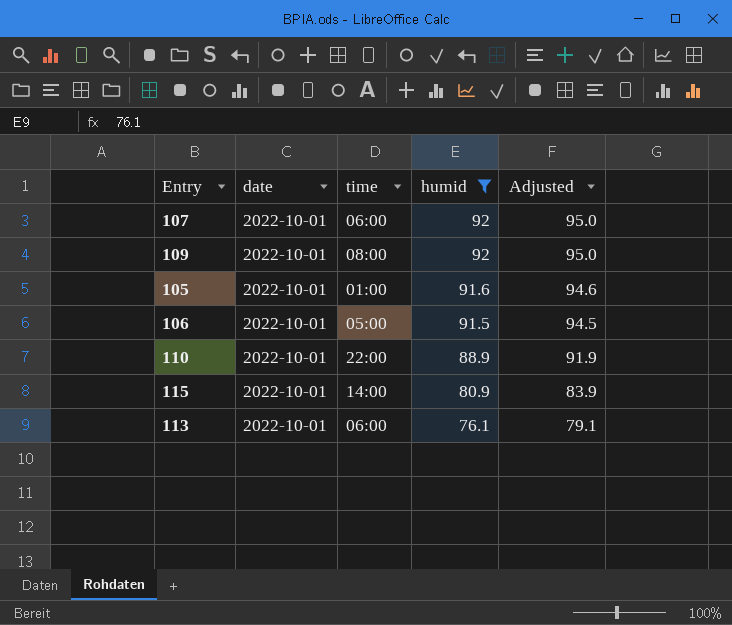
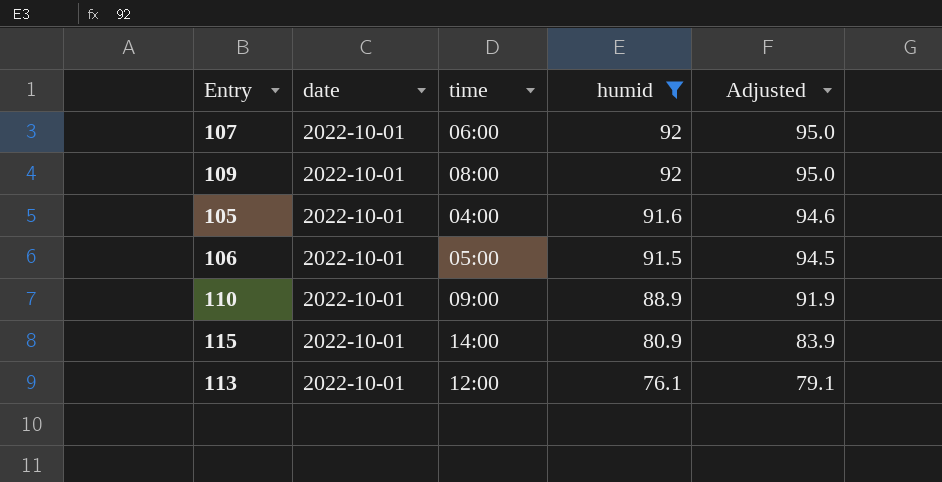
105 | time: 01:00 -> 04:00
110 | time: 22:00 -> 09:00
113 | time: 06:00 -> 12:00

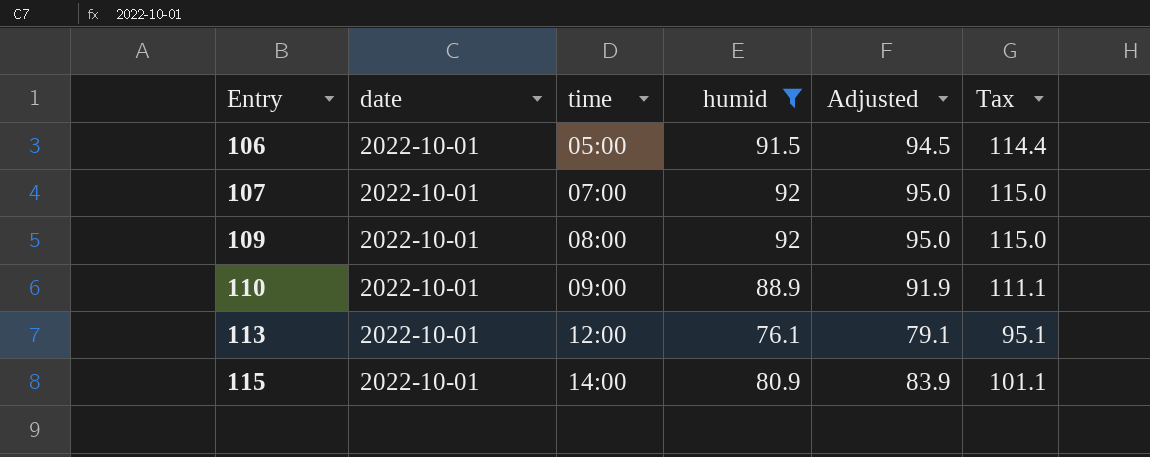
row order: humid descending -> Entry ascending
column Tax | formula: none -> [humid] * 1.25
row 105: 2022-10-01 | 04:00 | 91.6 | 94.6 -> none
107 | time: 06:00 -> 07:00

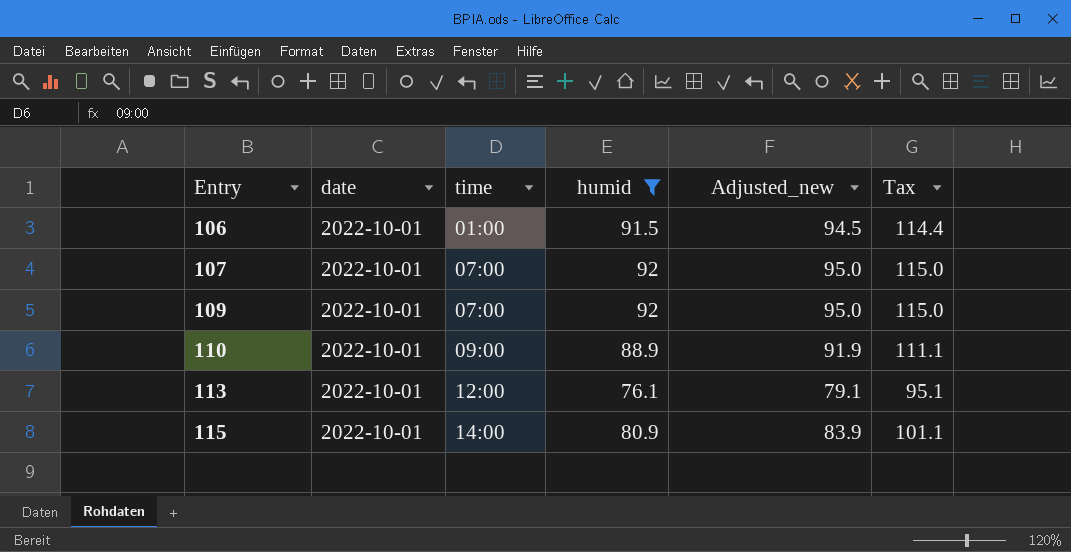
column name: Adjusted -> Adjusted_new
106 | time: 05:00 -> 01:00
109 | time: 08:00 -> 07:00

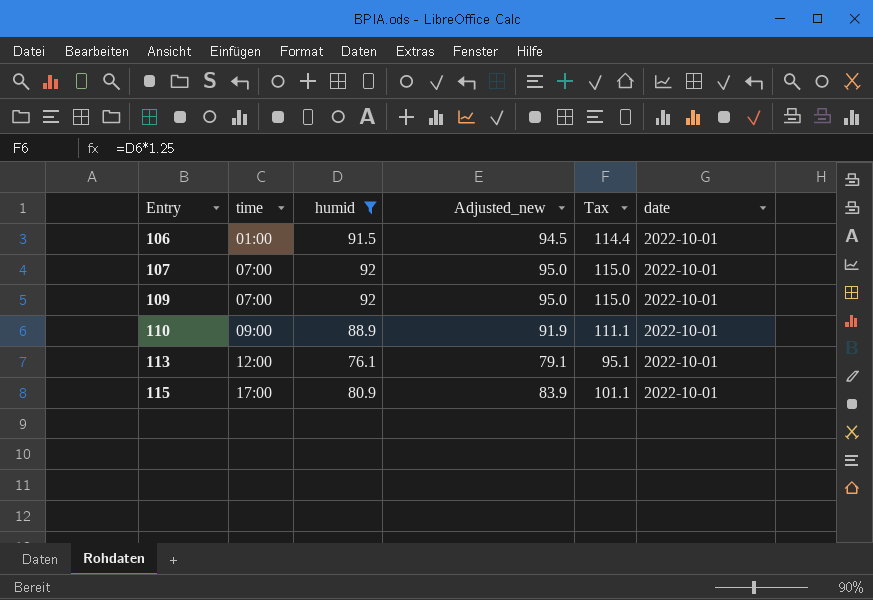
column date | position: 2 -> 6
115 | time: 14:00 -> 17:00

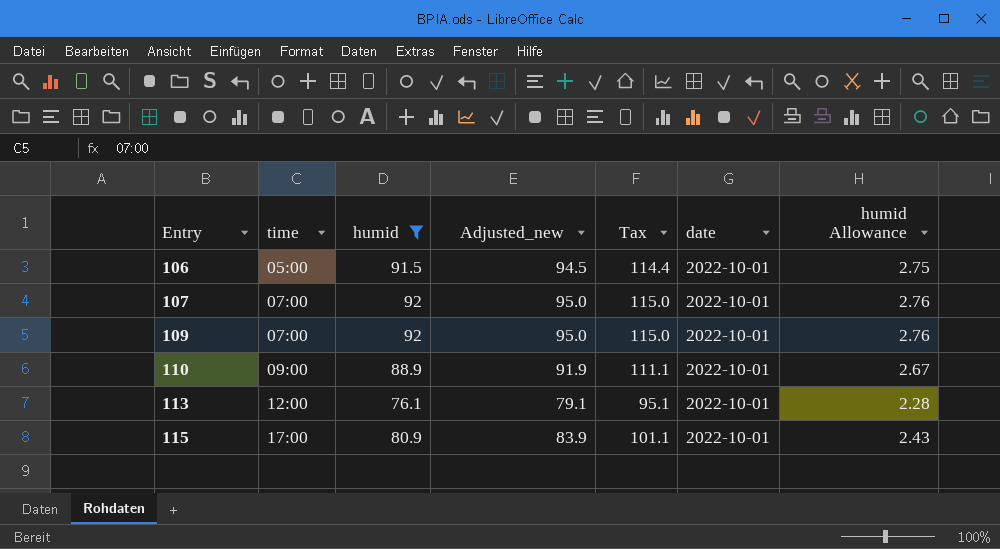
column humid Allowance | formula: none -> [humid] * 0.03
106 | time: 01:00 -> 05:00

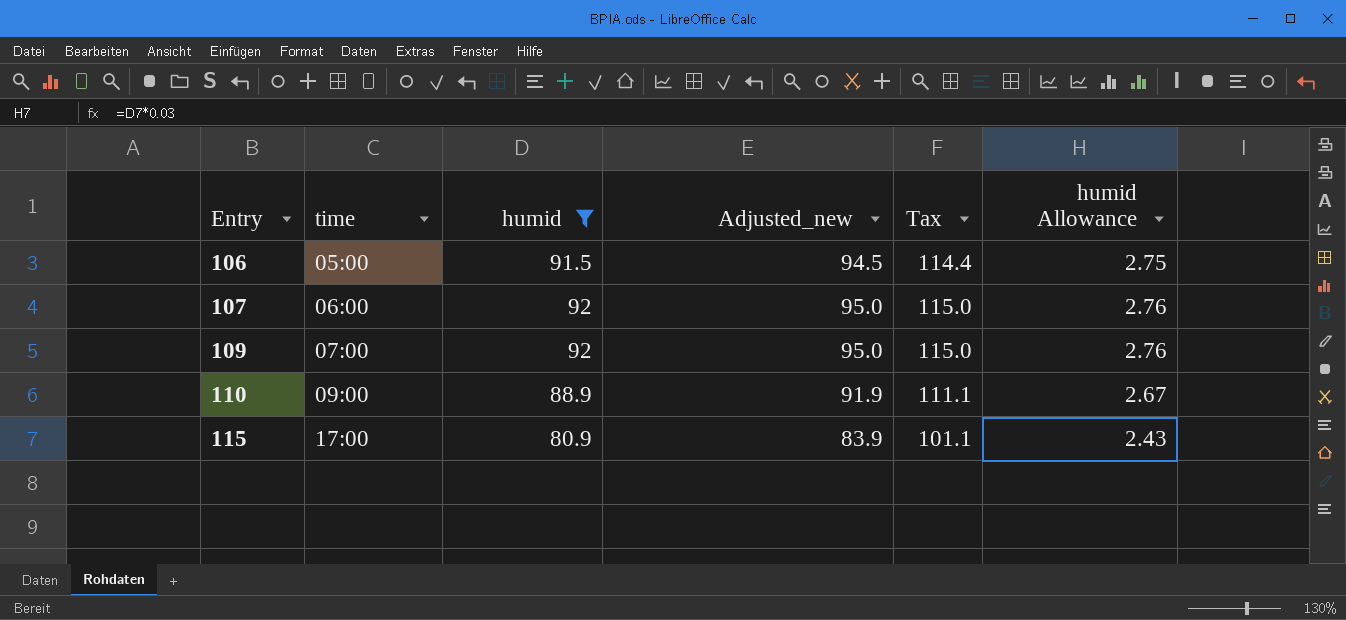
column date | position: 6 -> none
row 113: 12:00 | 76.1 | 79.1 | 95.1 | 2022-10-01 | 2.28 -> none
107 | time: 07:00 -> 06:00

